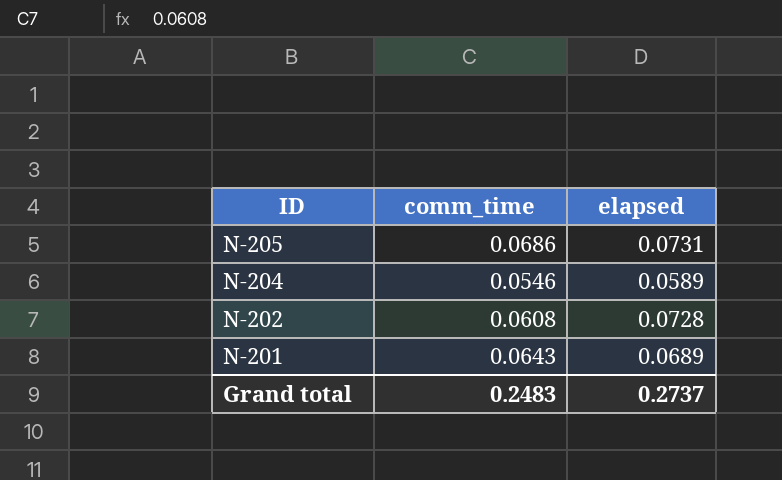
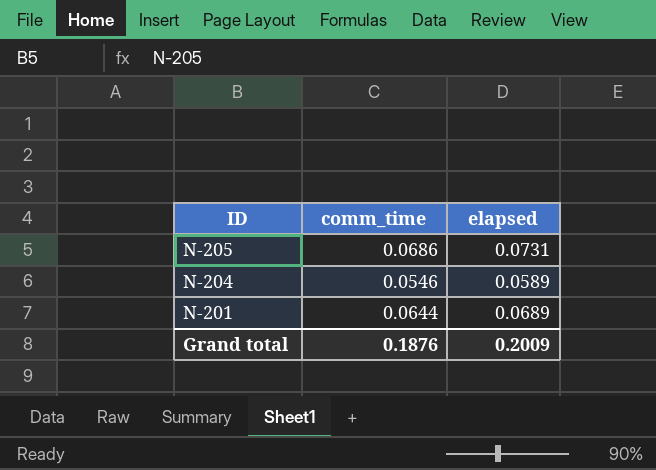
row N-202: 0.0608 | 0.0728 -> none
N-201 | comm_time: 0.0643 -> 0.0644
Grand total | comm_time: 0.2483 -> 0.1876
Grand total | elapsed: 0.2737 -> 0.2009

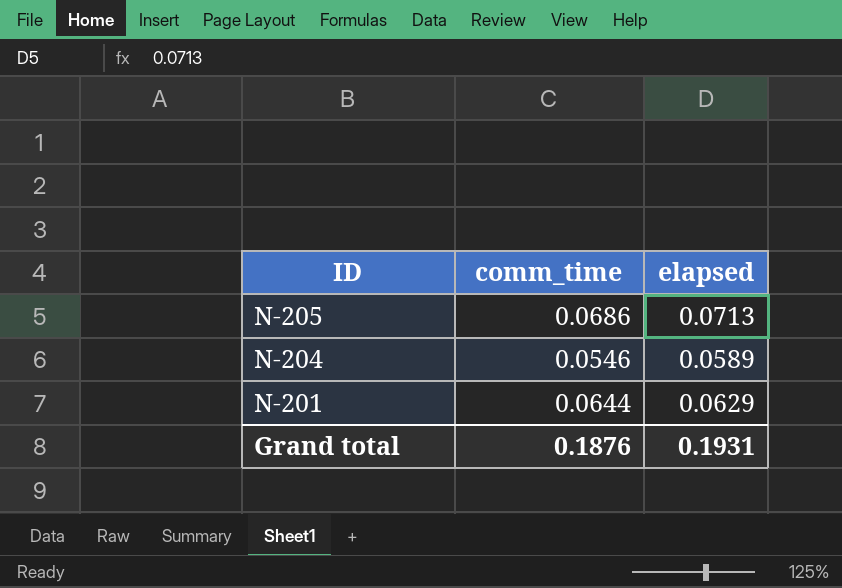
N-205 | elapsed: 0.0731 -> 0.0713
N-201 | elapsed: 0.0689 -> 0.0629
Grand total | elapsed: 0.2009 -> 0.1931

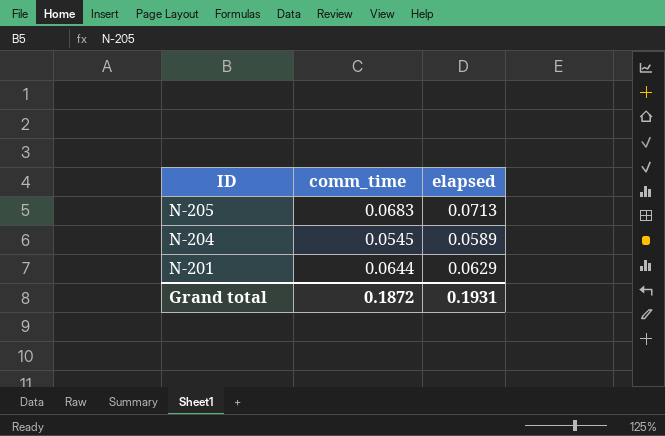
N-205 | comm_time: 0.0686 -> 0.0683
N-204 | comm_time: 0.0546 -> 0.0545
Grand total | comm_time: 0.1876 -> 0.1872

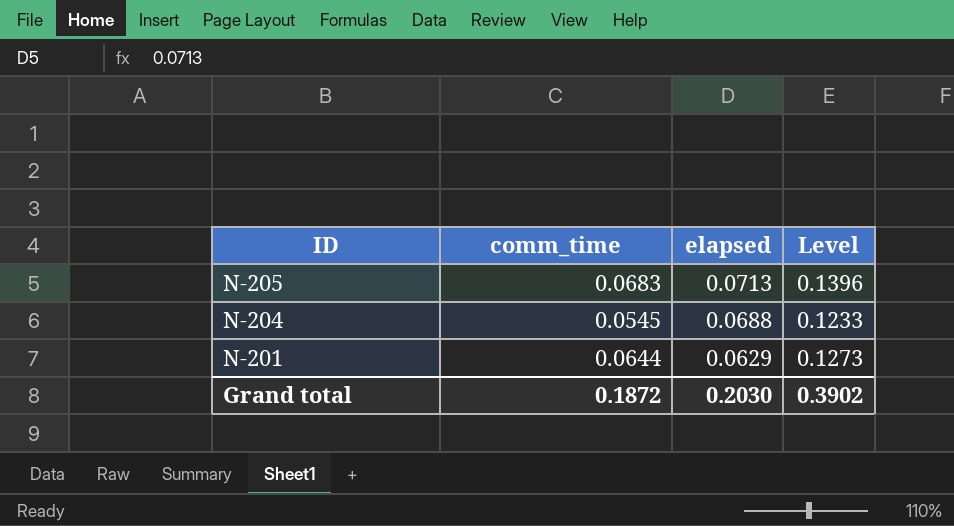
column Level | formula: none -> [comm_time] + [elapsed]
N-204 | elapsed: 0.0589 -> 0.0688
Grand total | elapsed: 0.1931 -> 0.2030

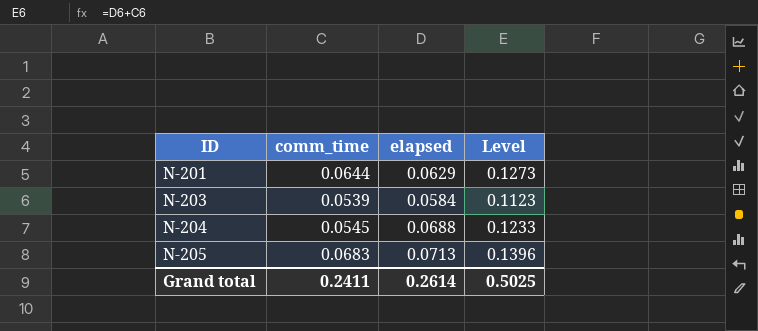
row order: ID descending -> ID ascending
row N-203: none -> 0.0539 | 0.0584 | 0.1123
Grand total | comm_time: 0.1872 -> 0.2411
Grand total | elapsed: 0.2030 -> 0.2614
Grand total | Level: 0.3902 -> 0.5025

